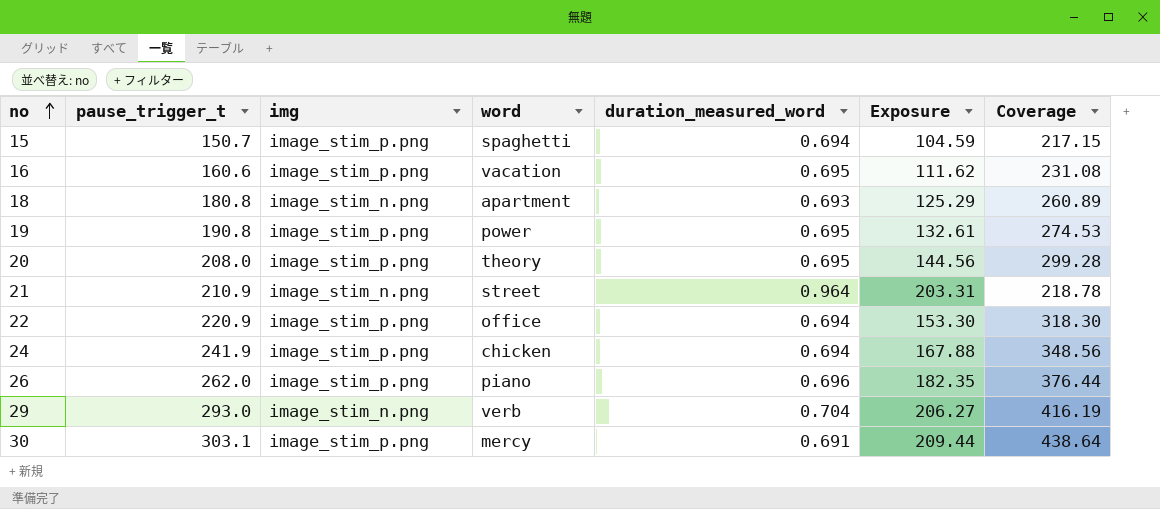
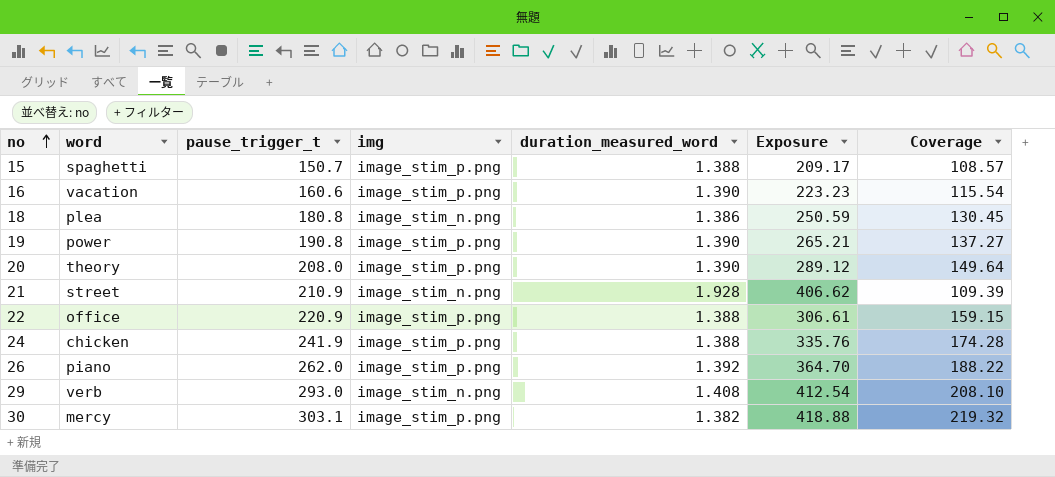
column word | position: 4 -> 2
15 | duration_measured_word: 0.694 -> 1.388
15 | Exposure: 104.59 -> 209.17
15 | Coverage: 217.15 -> 108.57
16 | duration_measured_word: 0.695 -> 1.390
16 | Exposure: 111.62 -> 223.23
16 | Coverage: 231.08 -> 115.54
18 | word: apartment -> plea
18 | duration_measured_word: 0.693 -> 1.386
18 | Exposure: 125.29 -> 250.59
18 | Coverage: 260.89 -> 130.45
19 | duration_measured_word: 0.695 -> 1.390
19 | Exposure: 132.61 -> 265.21
19 | Coverage: 274.53 -> 137.27
20 | duration_measured_word: 0.695 -> 1.390
20 | Exposure: 144.56 -> 289.12
20 | Coverage: 299.28 -> 149.64
21 | duration_measured_word: 0.964 -> 1.928
21 | Exposure: 203.31 -> 406.62
21 | Coverage: 218.78 -> 109.39
22 | duration_measured_word: 0.694 -> 1.388
22 | Exposure: 153.30 -> 306.61
22 | Coverage: 318.30 -> 159.15
24 | duration_measured_word: 0.694 -> 1.388
24 | Exposure: 167.88 -> 335.76
24 | Coverage: 348.56 -> 174.28
26 | duration_measured_word: 0.696 -> 1.392
26 | Exposure: 182.35 -> 364.70
26 | Coverage: 376.44 -> 188.22
29 | duration_measured_word: 0.704 -> 1.408
29 | Exposure: 206.27 -> 412.54
29 | Coverage: 416.19 -> 208.10
30 | duration_measured_word: 0.691 -> 1.382
30 | Exposure: 209.44 -> 418.88
30 | Coverage: 438.64 -> 219.32

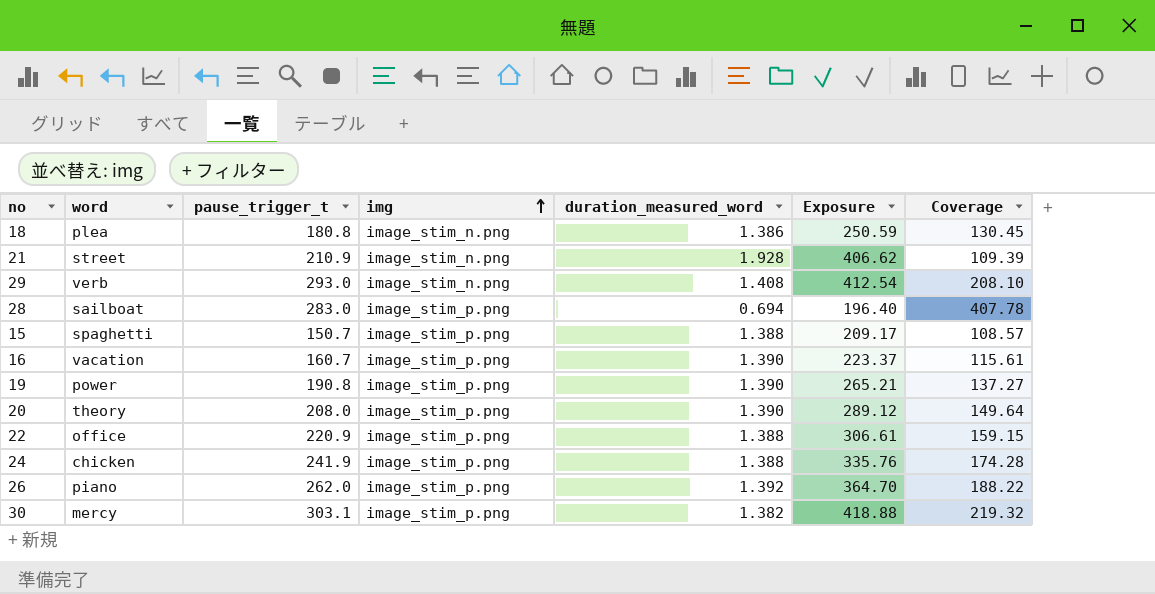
row order: no ascending -> img ascending
row 28: none -> sailboat | 283.0 | image_stim_p.png | 0.694 | 196.40 | 407.78
16 | pause_trigger_t: 160.6 -> 160.7
16 | Exposure: 223.23 -> 223.37
16 | Coverage: 115.54 -> 115.61

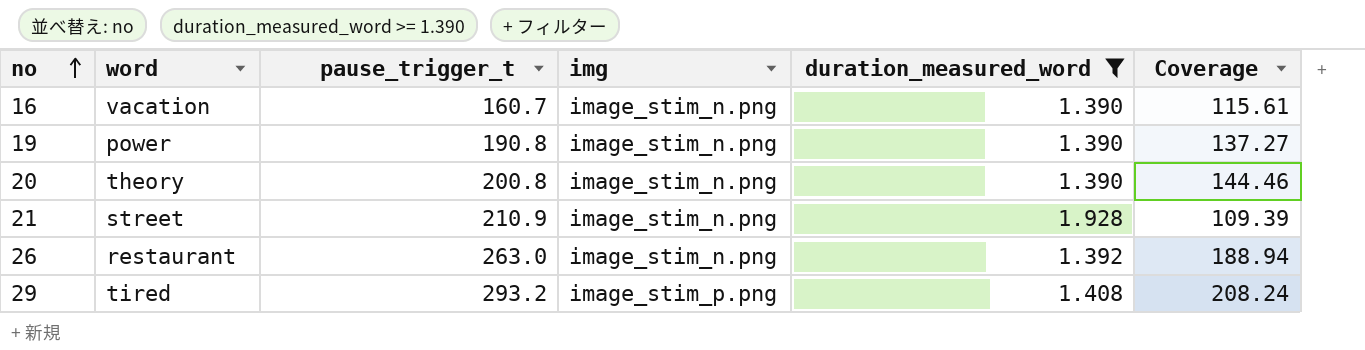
filter: none -> duration_measured_word >= 1.390
row order: img ascending -> no ascending
column Exposure | formula: [pause_trigger_t] * [duration_measured_word] -> none
16 | img: image_stim_p.png -> image_stim_n.png
19 | img: image_stim_p.png -> image_stim_n.png
20 | pause_trigger_t: 208.0 -> 200.8
20 | img: image_stim_p.png -> image_stim_n.png
20 | Coverage: 149.64 -> 144.46
26 | word: piano -> restaurant
26 | pause_trigger_t: 262.0 -> 263.0
26 | img: image_stim_p.png -> image_stim_n.png
26 | Coverage: 188.22 -> 188.94
29 | word: verb -> tired
29 | pause_trigger_t: 293.0 -> 293.2
29 | img: image_stim_n.png -> image_stim_p.png
29 | Coverage: 208.10 -> 208.24

